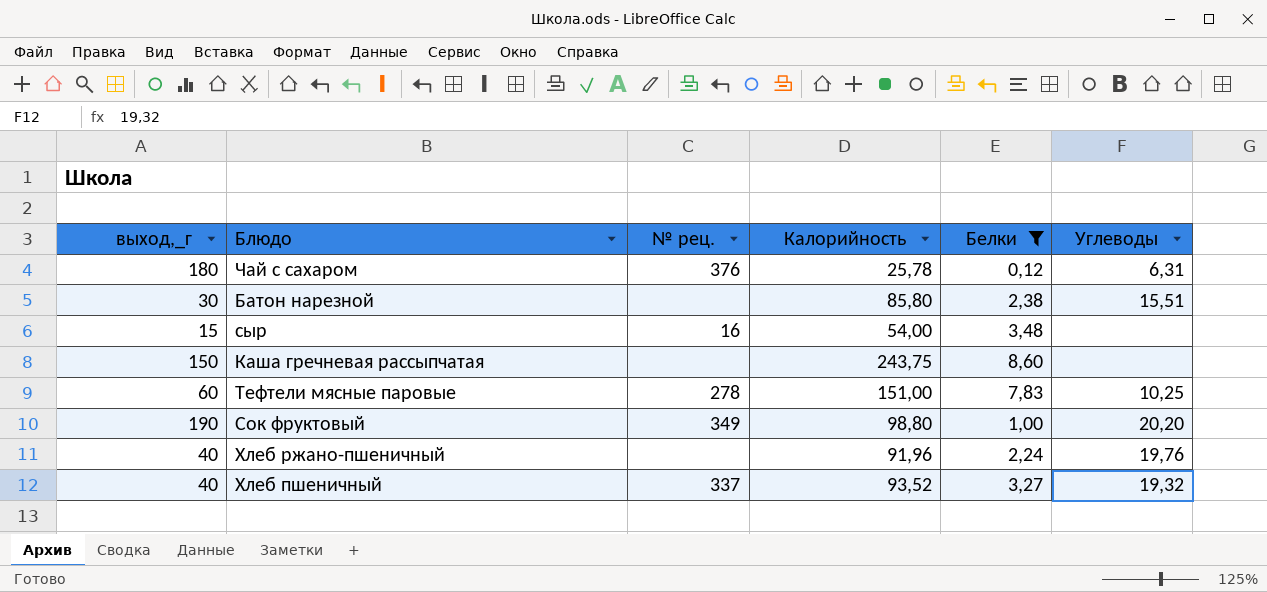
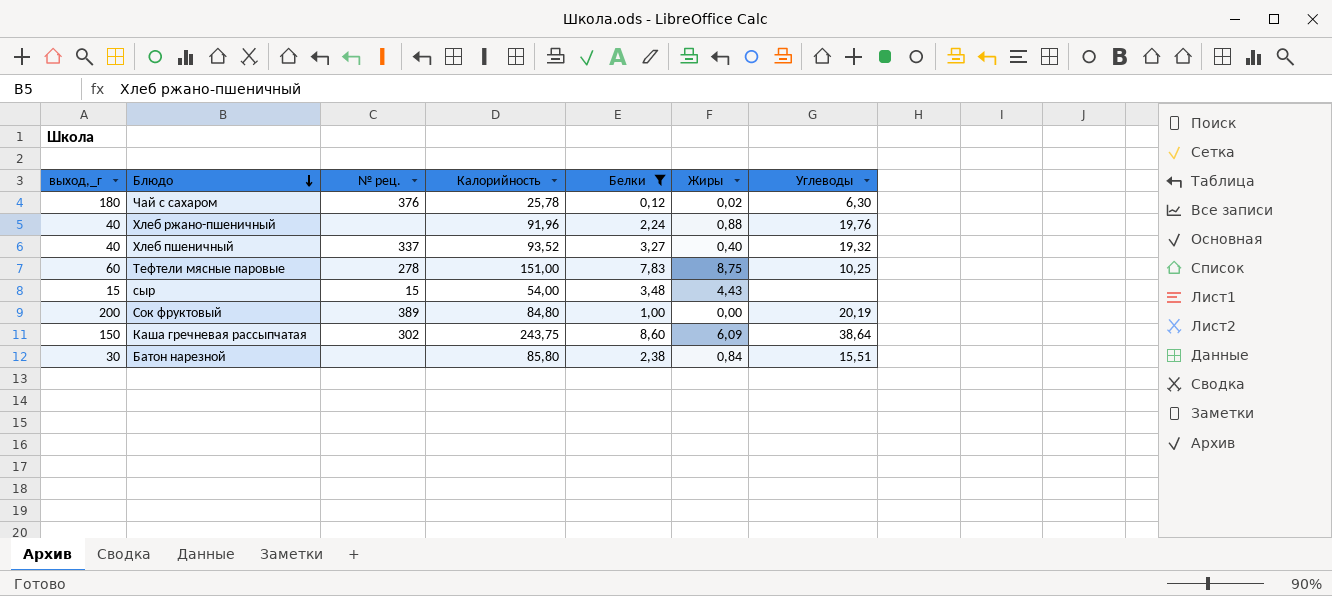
row order: none -> Блюдо descending
column Жиры | position: none -> 6
Чай с сахаром | Углеводы: 6,31 -> 6,30
сыр | № рец.: 16 -> 15
Сок фруктовый | выход,_г: 190 -> 200
Сок фруктовый | № рец.: 349 -> 389
Сок фруктовый | Калорийность: 98,80 -> 84,80
Сок фруктовый | Углеводы: 20,20 -> 20,19
Каша гречневая рассыпчатая | № рец.: none -> 302
Каша гречневая рассыпчатая | Углеводы: none -> 38,64

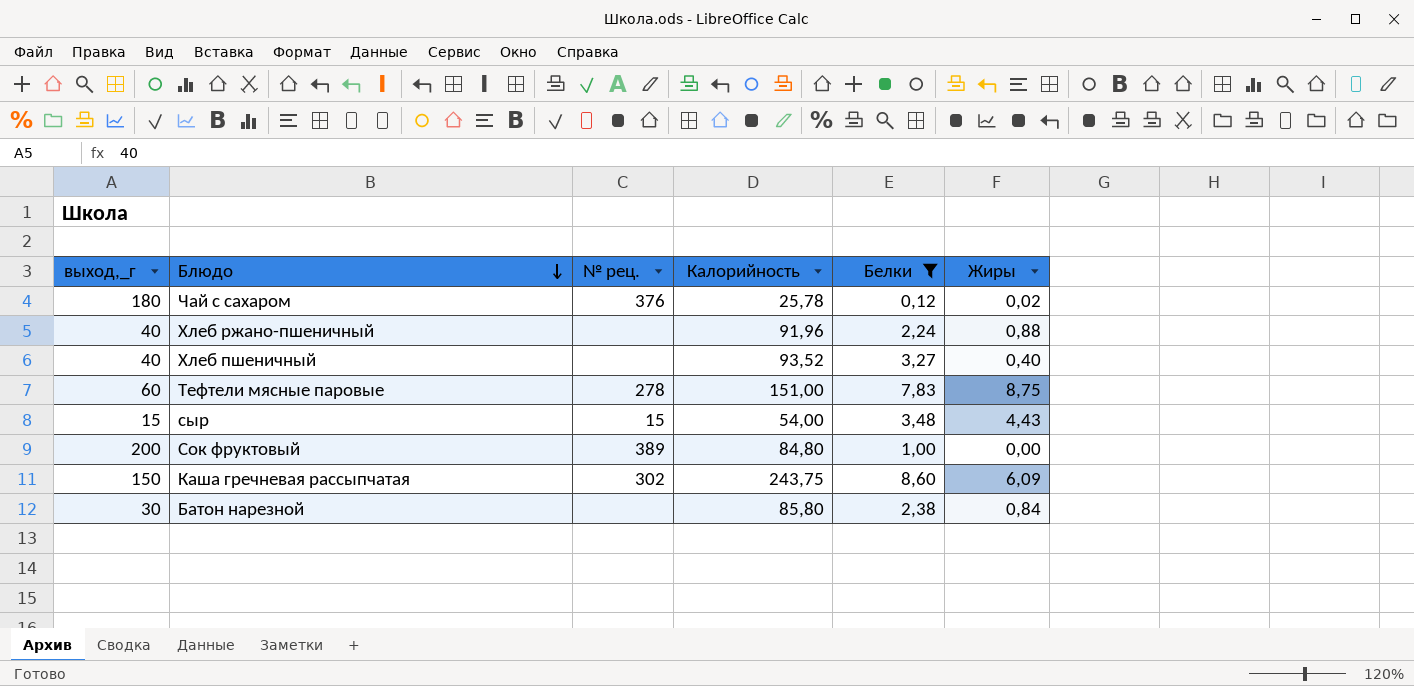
column Углеводы | position: 7 -> none
Хлеб пшеничный | № рец.: 337 -> none

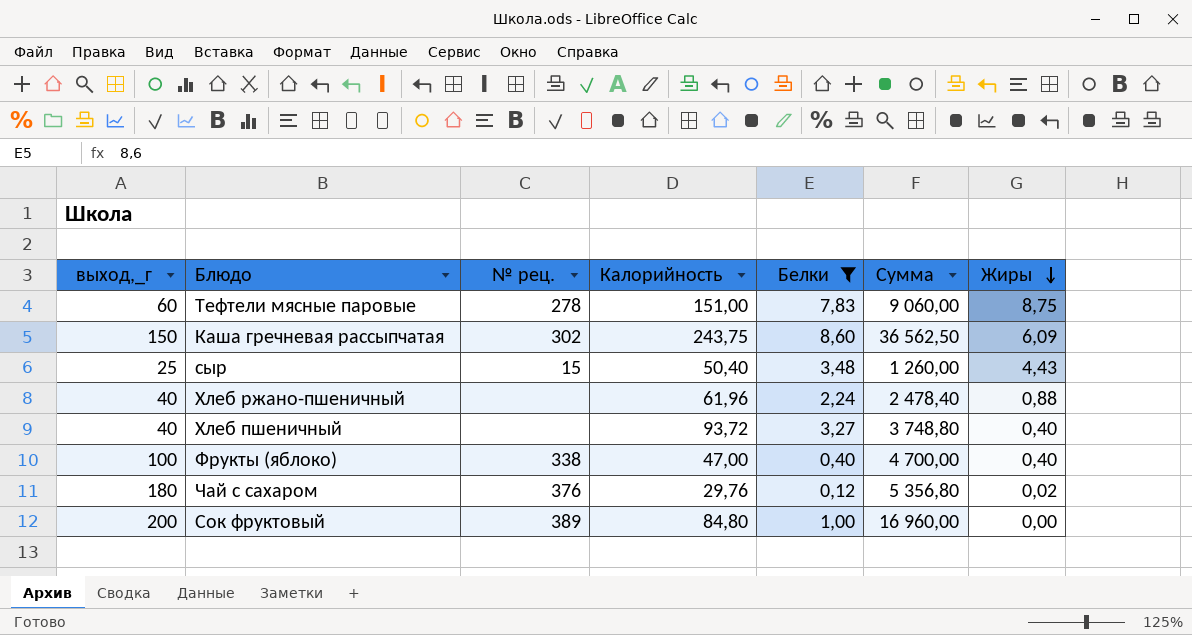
row order: Блюдо descending -> Жиры descending
column Сумма | formula: none -> [выход,_г] * [Калорийность]
row Батон нарезной: 30 | none | 85,80 | 2,38 | 0,84 -> none
сыр | выход,_г: 15 -> 25
сыр | Калорийность: 54,00 -> 50,40
Хлеб ржано-пшеничный | Калорийность: 91,96 -> 61,96
Хлеб пшеничный | Калорийность: 93,52 -> 93,72
row Фрукты (яблоко): none -> 100 | 338 | 47,00 | 0,40 | 4 700,00 | 0,40
Чай с сахаром | Калорийность: 25,78 -> 29,76

